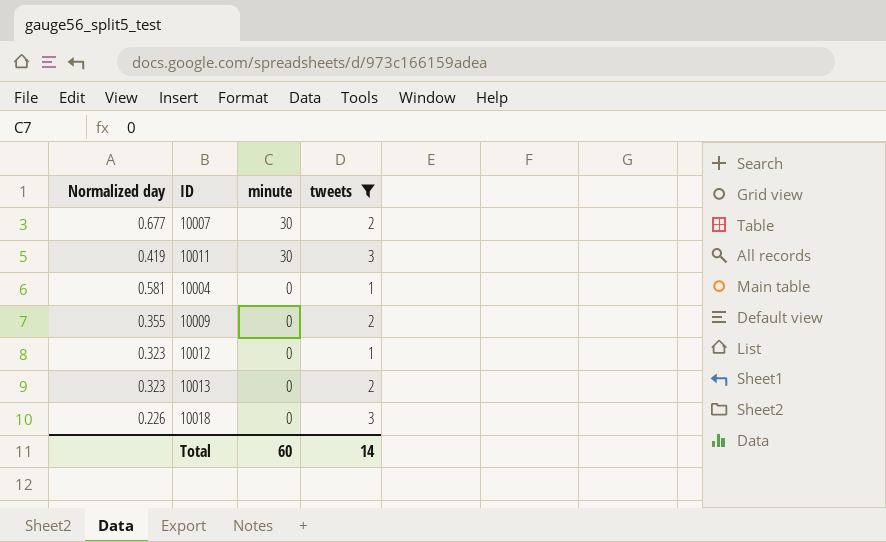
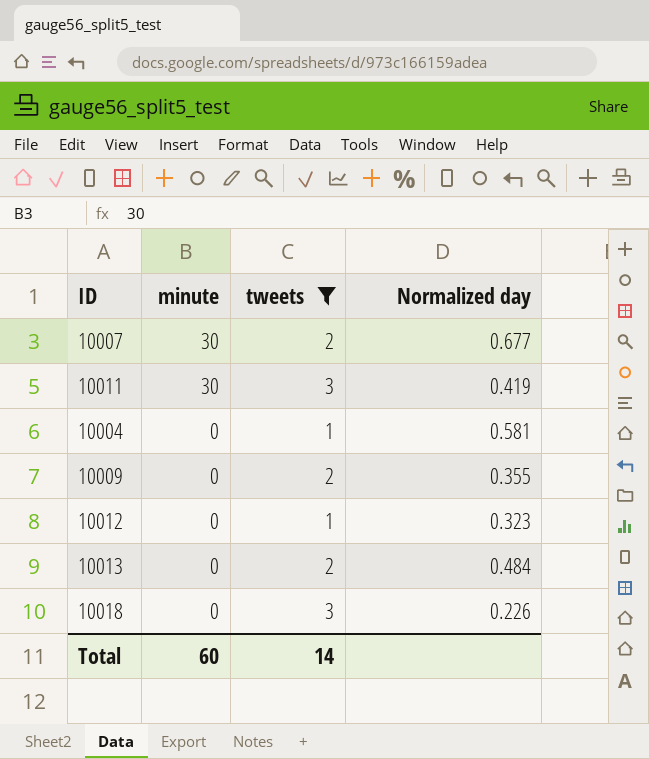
column Normalized day | position: 1 -> 4
10013 | Normalized day: 0.323 -> 0.484

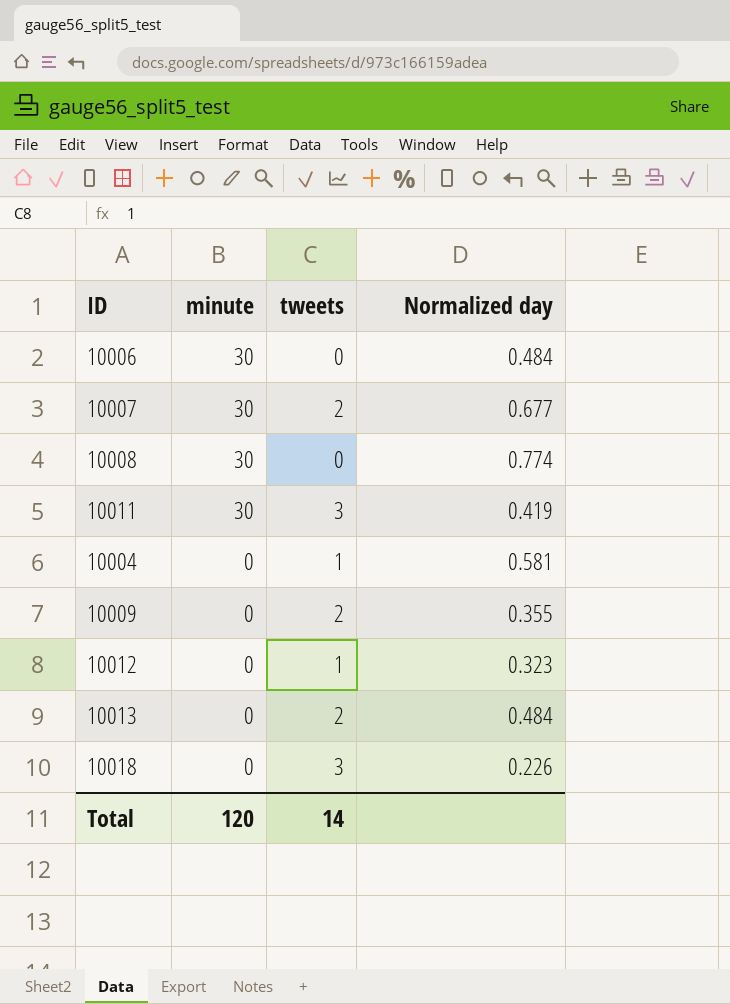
filter: tweets != 0 -> none
Total | minute: 60 -> 120

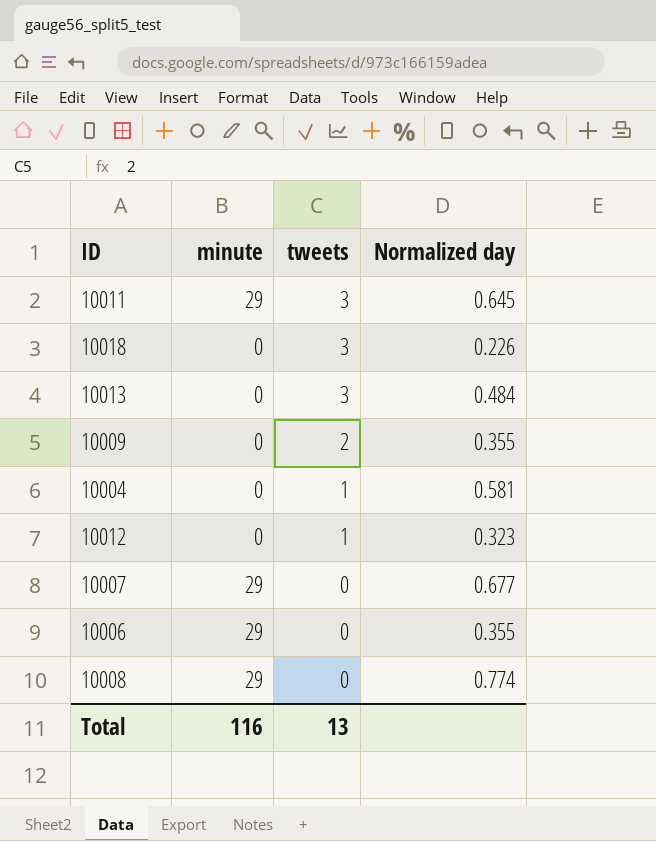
row order: minute descending -> tweets descending
10011 | minute: 30 -> 29
10011 | Normalized day: 0.419 -> 0.645
10013 | tweets: 2 -> 3
10007 | minute: 30 -> 29
10007 | tweets: 2 -> 0
10006 | minute: 30 -> 29
10006 | Normalized day: 0.484 -> 0.355
10008 | minute: 30 -> 29
Total | minute: 120 -> 116
Total | tweets: 14 -> 13

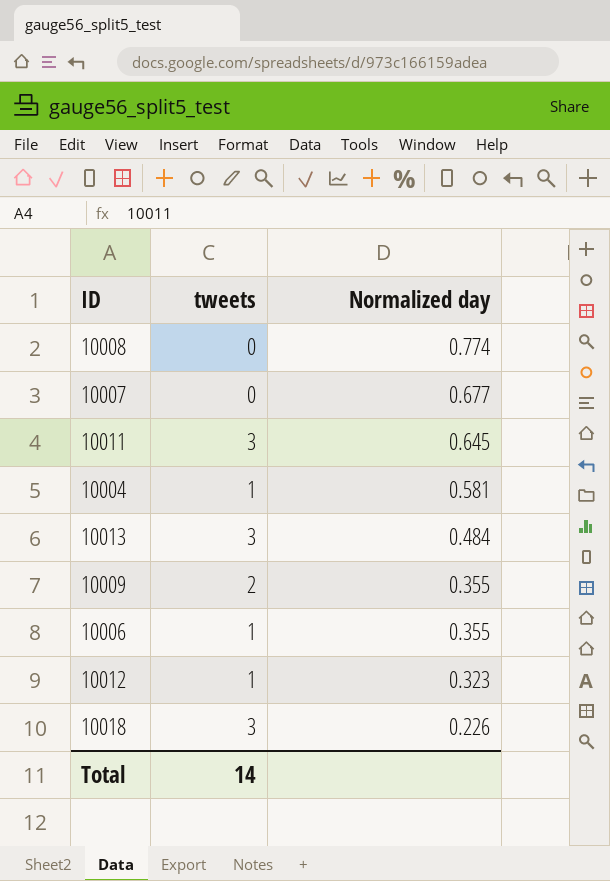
row order: tweets descending -> Normalized day descending
column minute | position: 2 -> none
10006 | tweets: 0 -> 1
Total | tweets: 13 -> 14

